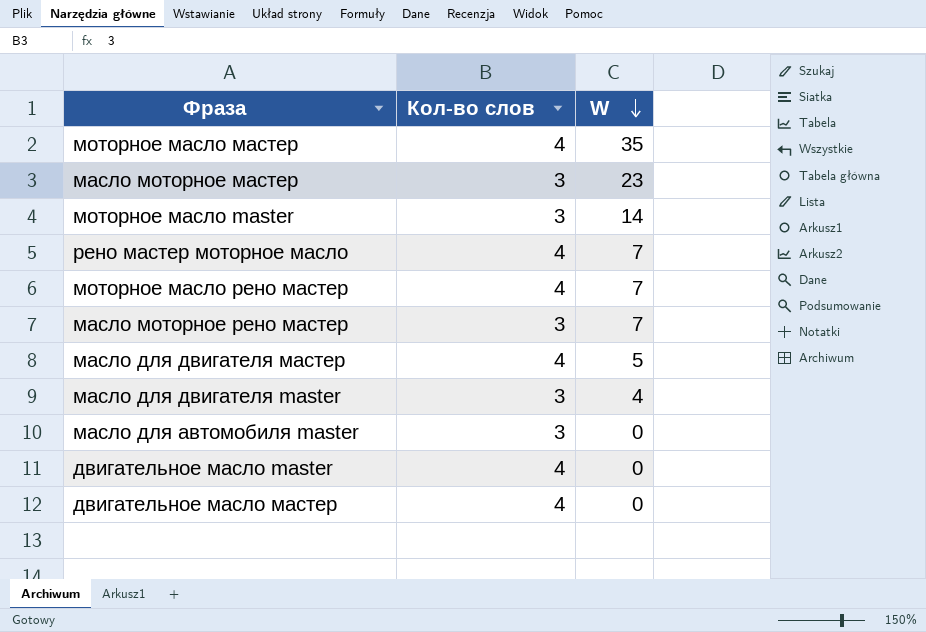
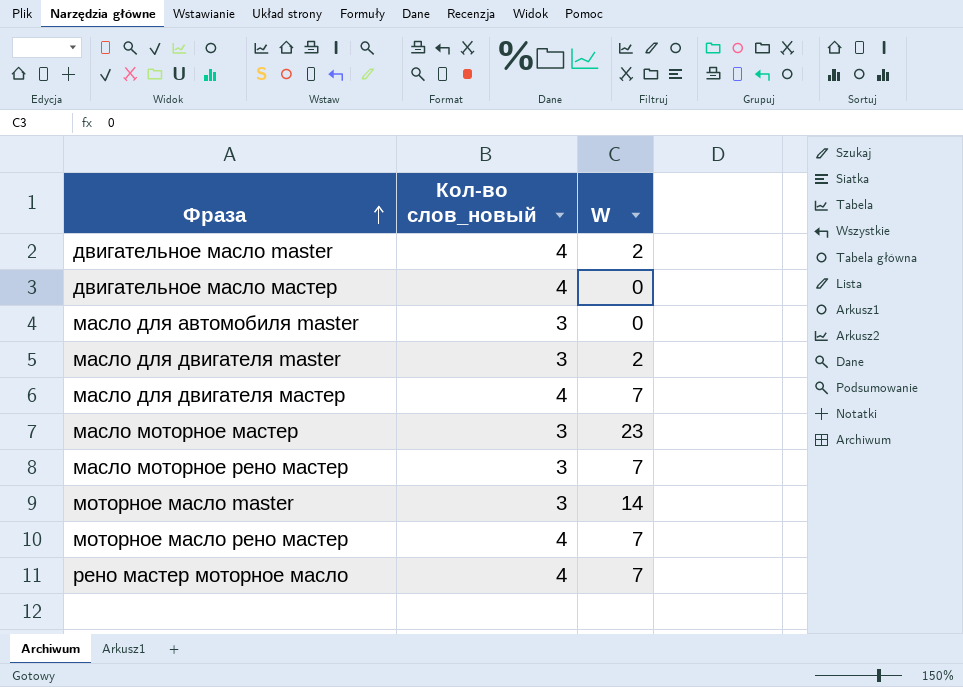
row order: W descending -> Фраза ascending
column name: Кол-во слов -> Кол-во слов_новый
row моторное масло мастер: 4 | 35 -> none
двигательное масло master | W: 0 -> 2
масло для двигателя master | W: 4 -> 2
масло для двигателя мастер | W: 5 -> 7

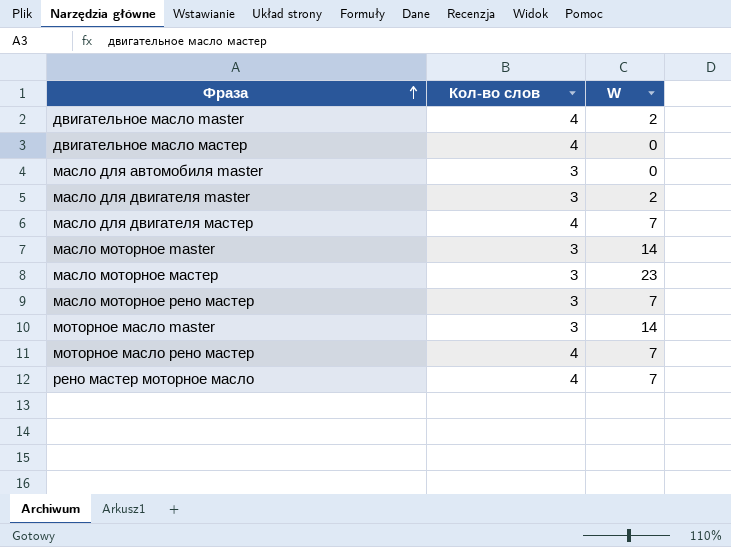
column name: Кол-во слов_новый -> Кол-во слов
row масло моторное master: none -> 3 | 14

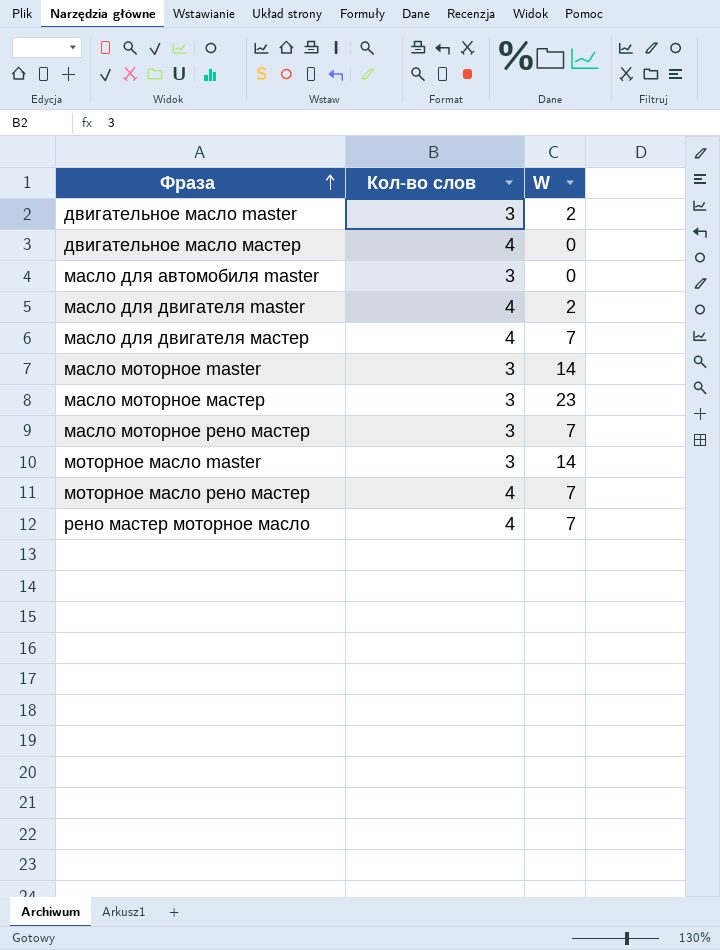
двигательное масло master | Кол-во слов: 4 -> 3
масло для двигателя master | Кол-во слов: 3 -> 4

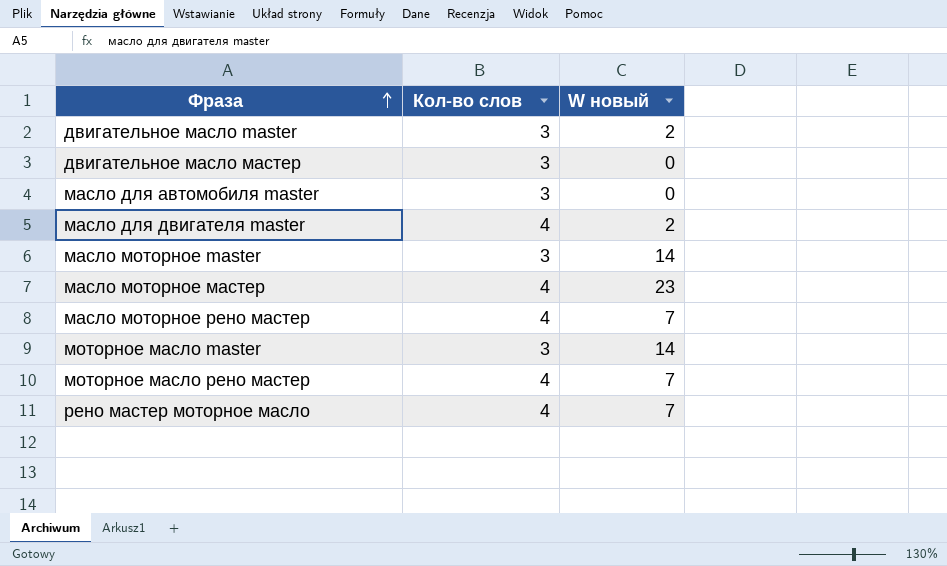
column name: W -> W новый
row масло для двигателя мастер: 4 | 7 -> none
двигательное масло мастер | Кол-во слов: 4 -> 3
масло моторное мастер | Кол-во слов: 3 -> 4
масло моторное рено мастер | Кол-во слов: 3 -> 4

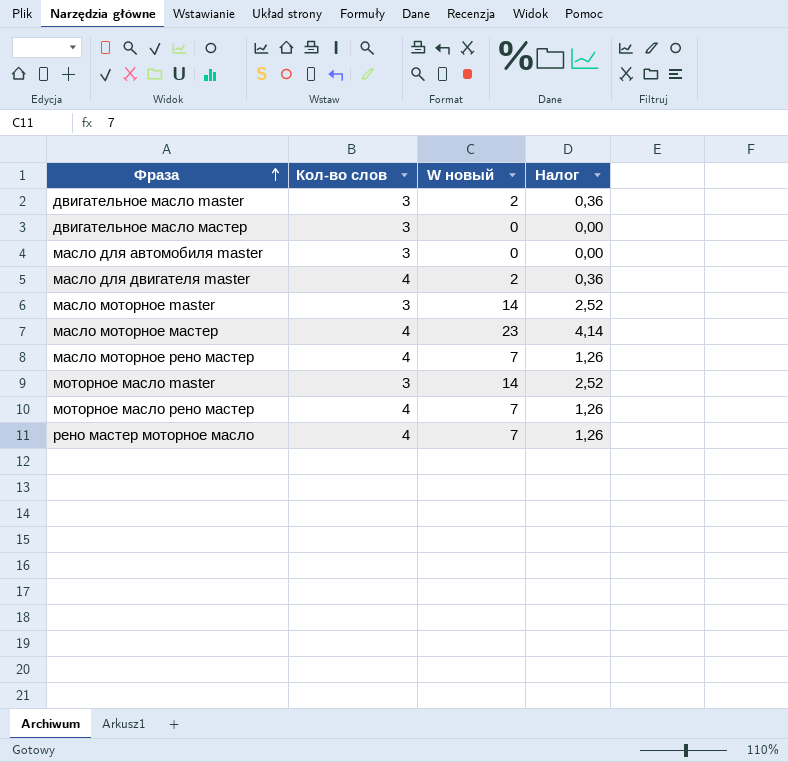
column Налог | formula: none -> [W новый] * 0,18

